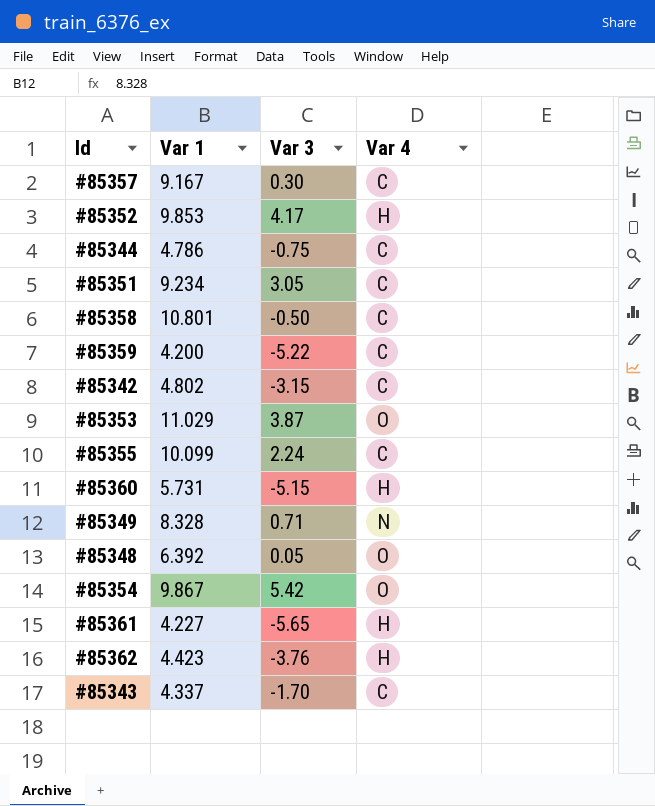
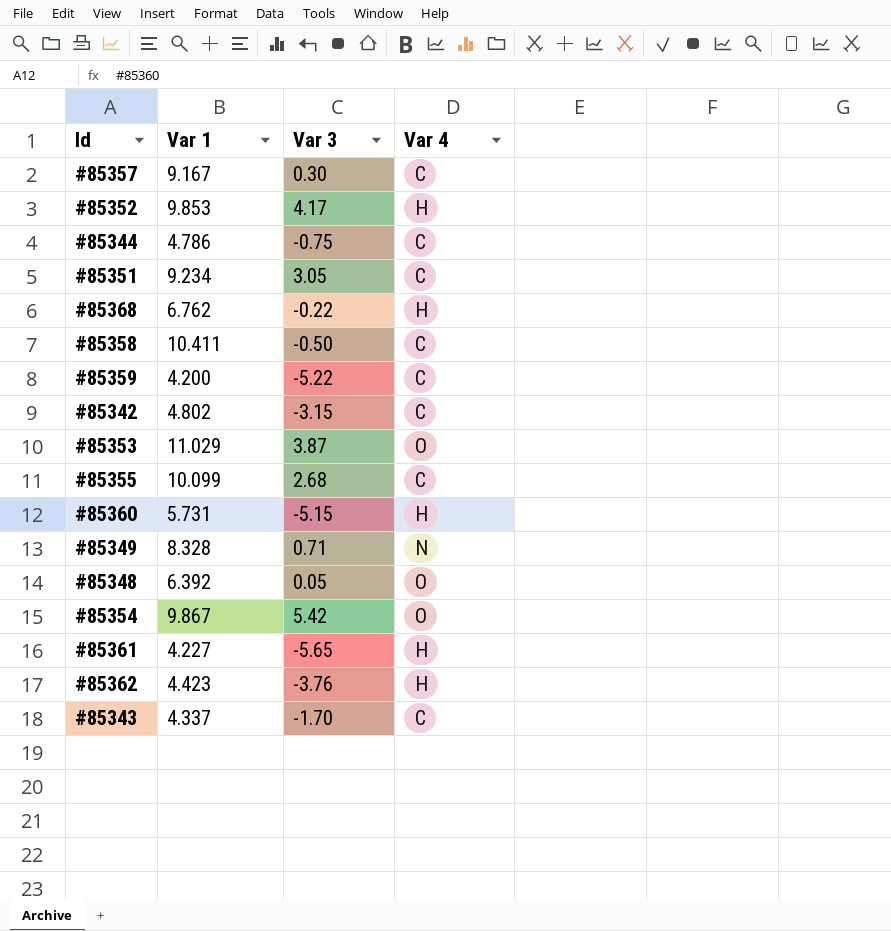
row #85368: none -> 6.762 | -0.22 | H
#85358 | Var 1: 10.801 -> 10.411
#85355 | Var 3: 2.24 -> 2.68

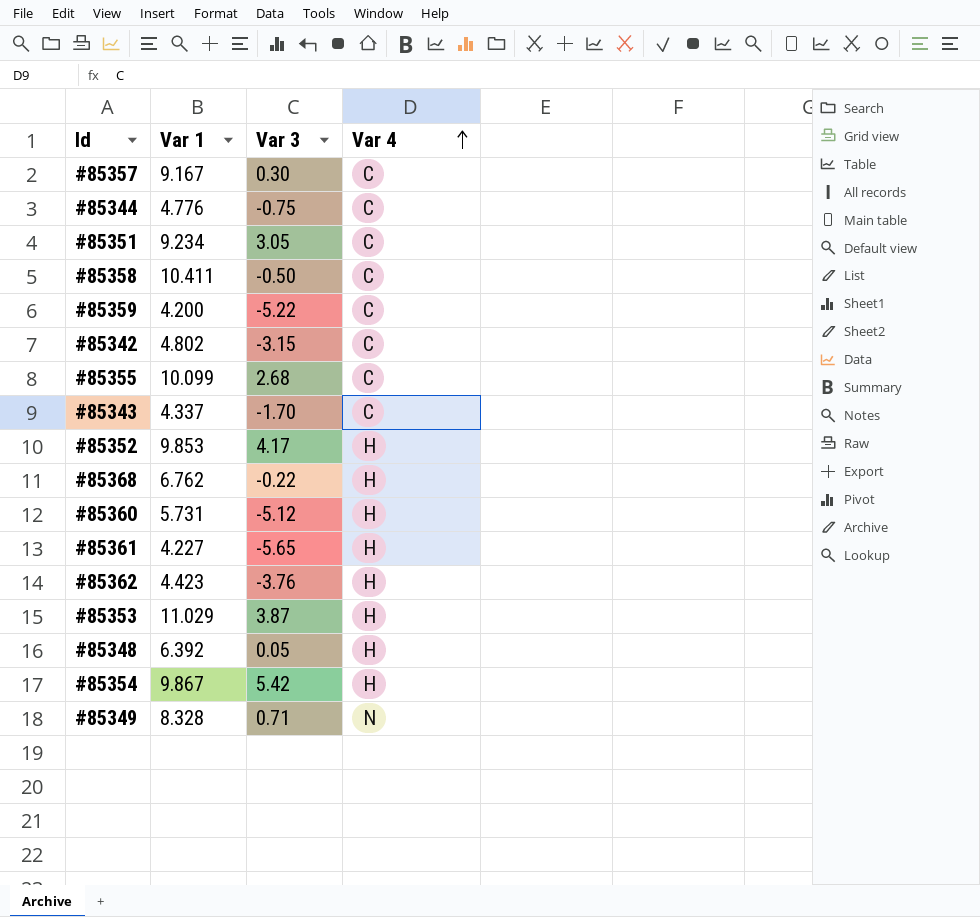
row order: none -> Var 4 ascending
#85344 | Var 1: 4.786 -> 4.776
#85360 | Var 3: -5.15 -> -5.12
#85353 | Var 4: O -> H
#85348 | Var 4: O -> H
#85354 | Var 4: O -> H

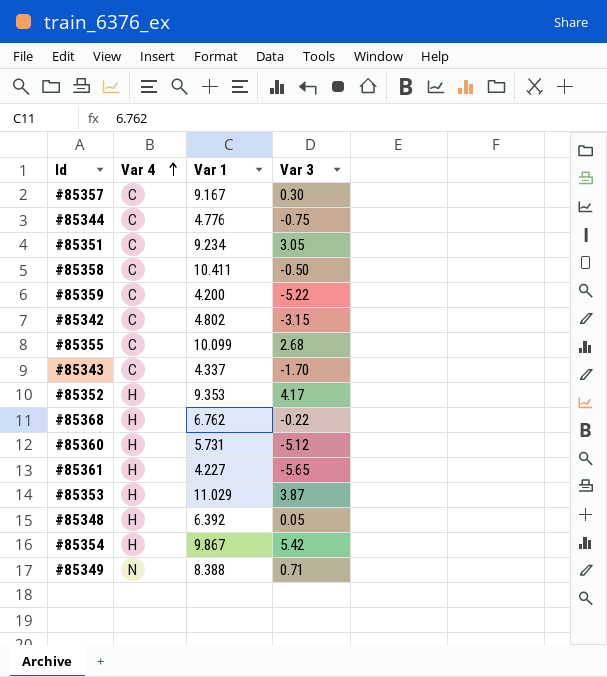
column Var 4 | position: 4 -> 2
row #85362: 4.423 | -3.76 | H -> none
#85352 | Var 1: 9.853 -> 9.353
#85349 | Var 1: 8.328 -> 8.388

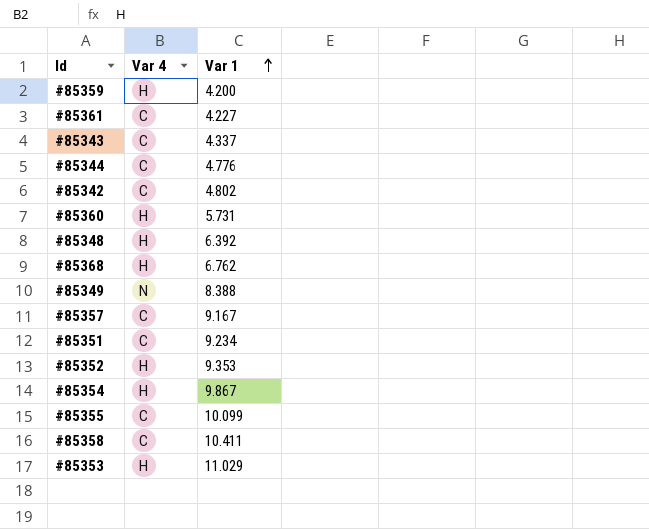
row order: Var 4 ascending -> Var 1 ascending
column Var 3 | position: 4 -> none
#85359 | Var 4: C -> H
#85361 | Var 4: H -> C

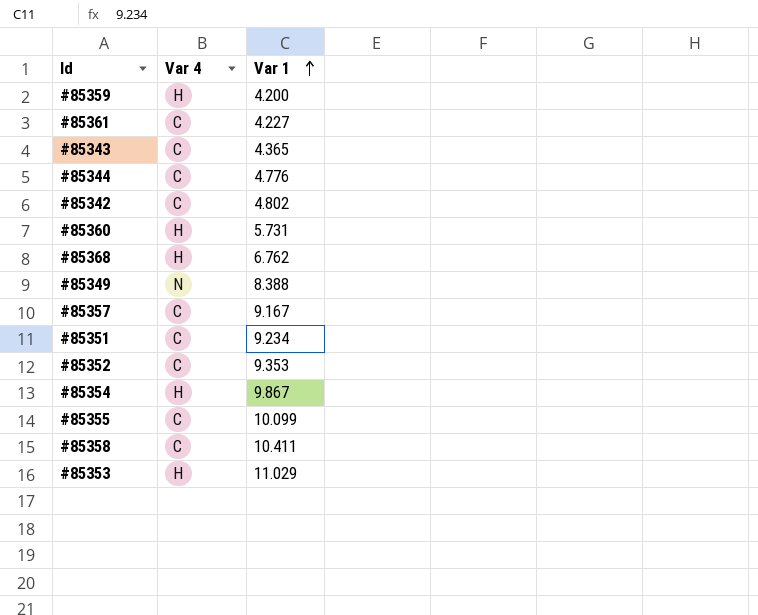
row #85348: H | 6.392 -> none
#85343 | Var 1: 4.337 -> 4.365
#85352 | Var 4: H -> C

